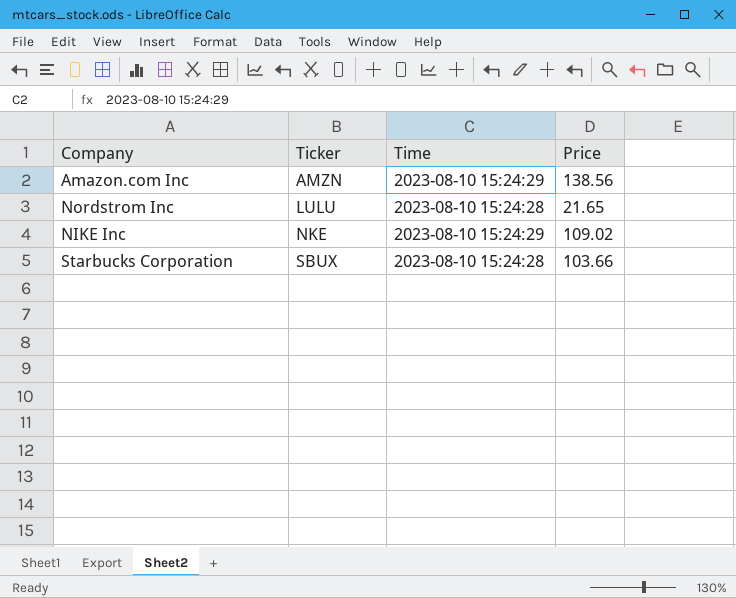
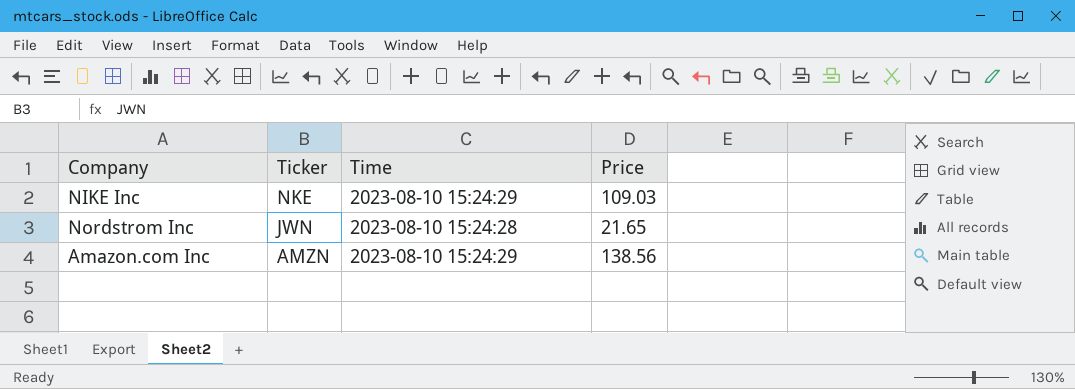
row order: Ticker ascending -> Ticker descending
row Starbucks Corporation: SBUX | 2023-08-10 15:24:28 | 103.66 -> none
NIKE Inc | Price: 109.02 -> 109.03
Nordstrom Inc | Ticker: LULU -> JWN

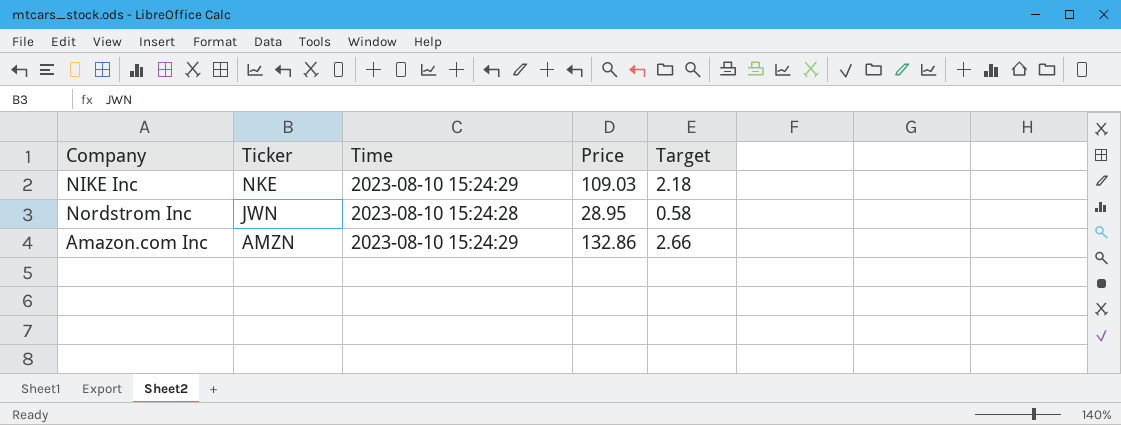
column Target | formula: none -> [Price] * 0.02
Nordstrom Inc | Price: 21.65 -> 28.95
Amazon.com Inc | Price: 138.56 -> 132.86

